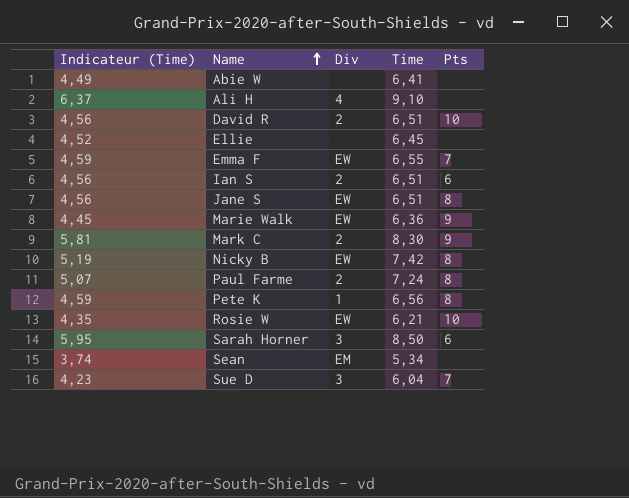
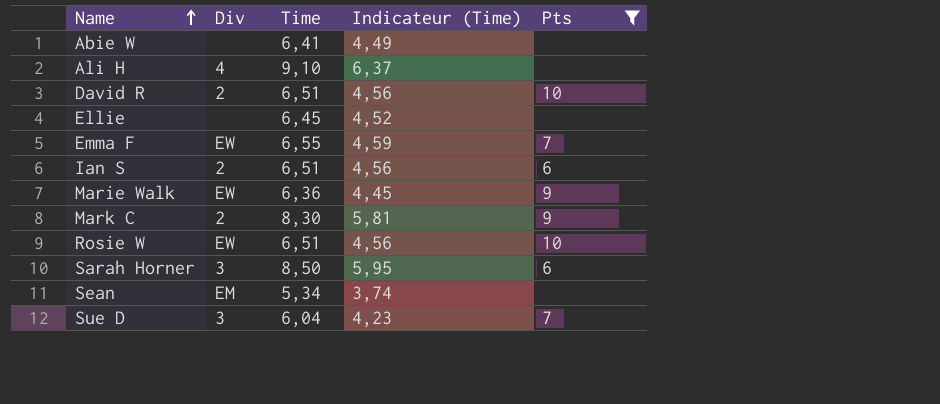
filter: none -> Pts != 8
column Indicateur (Time) | position: 1 -> 4
Rosie W | Time: 6,21 -> 6,51
Rosie W | Indicateur (Time): 4,35 -> 4,56

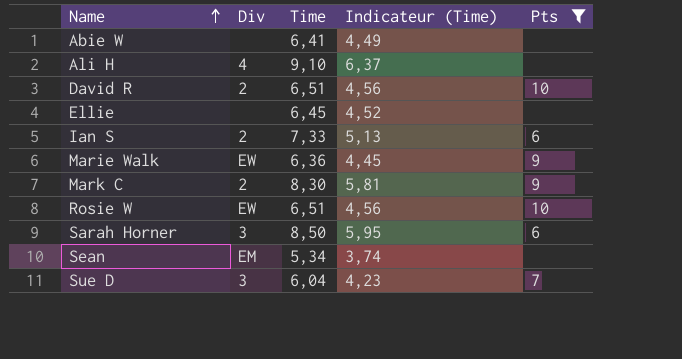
row Emma F: EW | 6,55 | 4,59 | 7 -> none
Ian S | Time: 6,51 -> 7,33
Ian S | Indicateur (Time): 4,56 -> 5,13

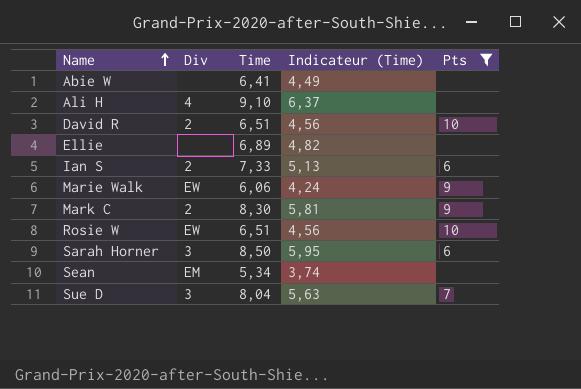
Ellie | Time: 6,45 -> 6,89
Ellie | Indicateur (Time): 4,52 -> 4,82
Marie Walk | Time: 6,36 -> 6,06
Marie Walk | Indicateur (Time): 4,45 -> 4,24
Sue D | Time: 6,04 -> 8,04
Sue D | Indicateur (Time): 4,23 -> 5,63

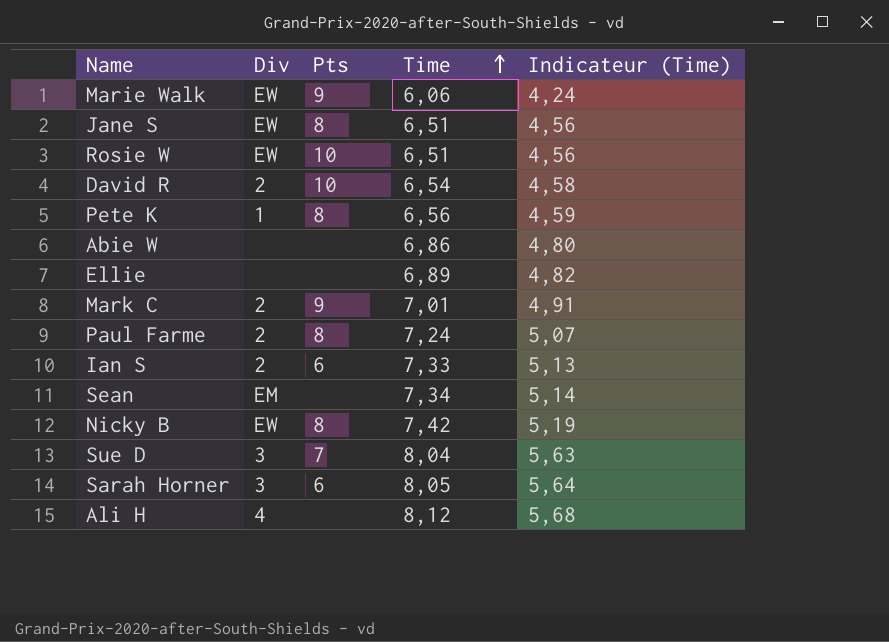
filter: Pts != 8 -> none
row order: Name ascending -> Time ascending
column Pts | position: 5 -> 3
David R | Time: 6,51 -> 6,54
David R | Indicateur (Time): 4,56 -> 4,58
Abie W | Time: 6,41 -> 6,86
Abie W | Indicateur (Time): 4,49 -> 4,80
Mark C | Time: 8,30 -> 7,01
Mark C | Indicateur (Time): 5,81 -> 4,91
Sean | Time: 5,34 -> 7,34
Sean | Indicateur (Time): 3,74 -> 5,14
Sarah Horner | Time: 8,50 -> 8,05
Sarah Horner | Indicateur (Time): 5,95 -> 5,64
Ali H | Time: 9,10 -> 8,12
Ali H | Indicateur (Time): 6,37 -> 5,68

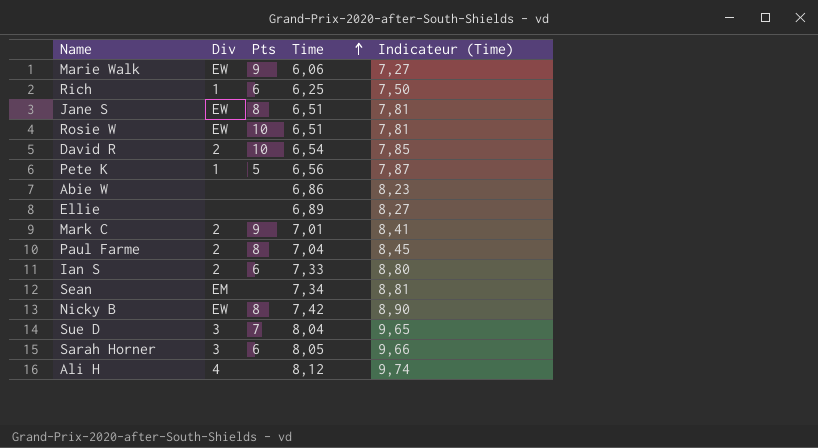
column Indicateur (Time) | formula: [Time] * 0,7 -> [Time] * 1,2
row Rich: none -> 1 | 6 | 6,25 | 7,50
Pete K | Pts: 8 -> 5
Paul Farme | Time: 7,24 -> 7,04

